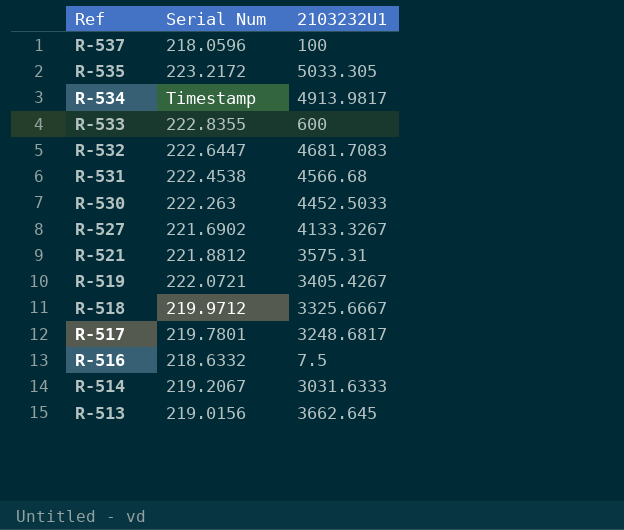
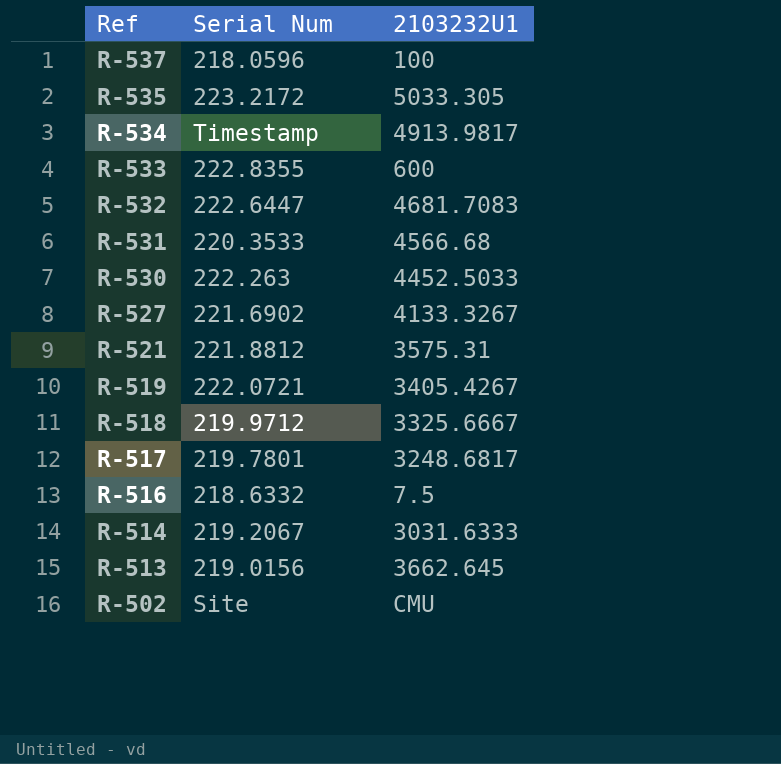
R-531 | Serial Num: 222.4538 -> 220.3533
row R-502: none -> Site | CMU

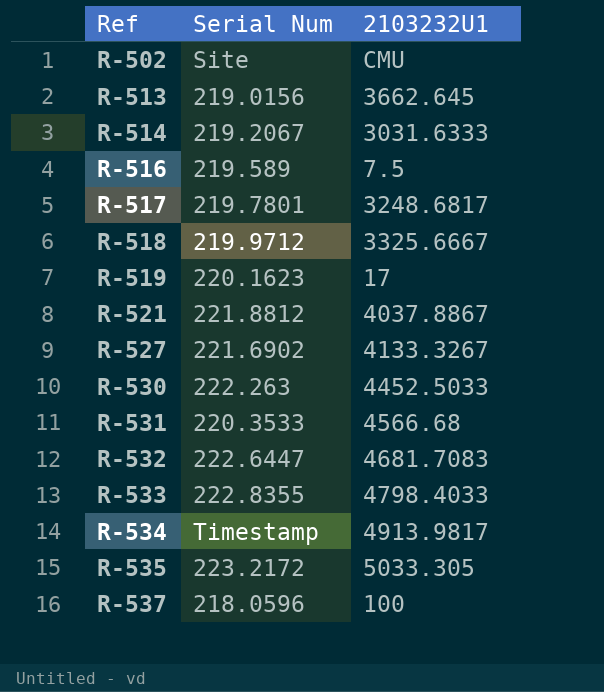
row order: Ref descending -> Ref ascending
R-516 | Serial Num: 218.6332 -> 219.589
R-519 | Serial Num: 222.0721 -> 220.1623
R-519 | 2103232U1: 3405.4267 -> 17
R-521 | 2103232U1: 3575.31 -> 4037.8867
R-533 | 2103232U1: 600 -> 4798.4033

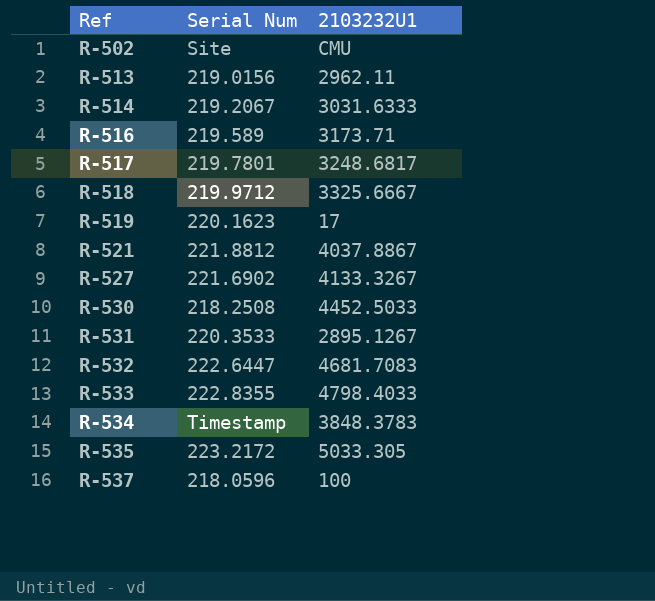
R-513 | 2103232U1: 3662.645 -> 2962.11
R-516 | 2103232U1: 7.5 -> 3173.71
R-530 | Serial Num: 222.263 -> 218.2508
R-531 | 2103232U1: 4566.68 -> 2895.1267
R-534 | 2103232U1: 4913.9817 -> 3848.3783

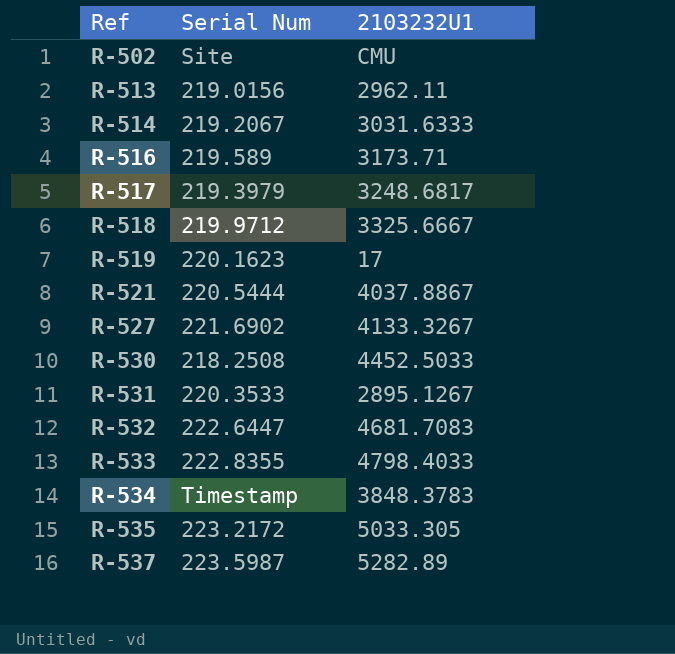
R-517 | Serial Num: 219.7801 -> 219.3979
R-521 | Serial Num: 221.8812 -> 220.5444
R-537 | Serial Num: 218.0596 -> 223.5987
R-537 | 2103232U1: 100 -> 5282.89

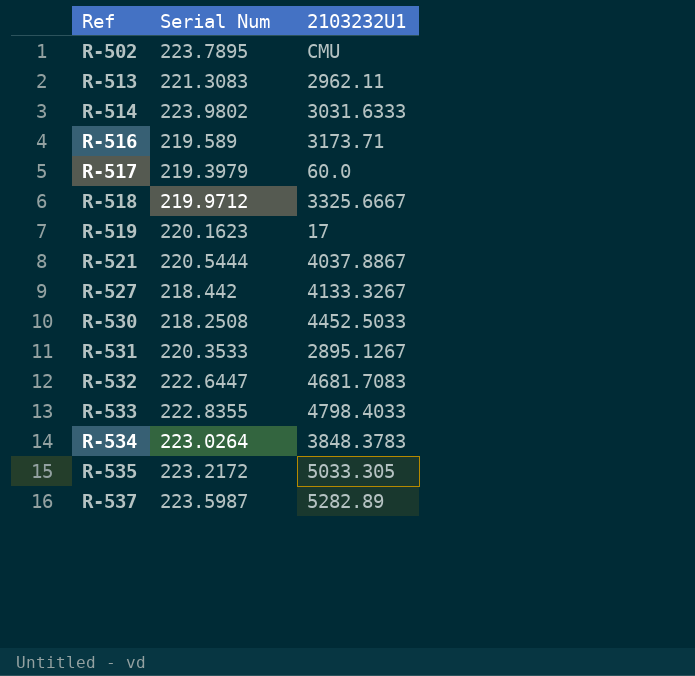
R-502 | Serial Num: Site -> 223.7895
R-513 | Serial Num: 219.0156 -> 221.3083
R-514 | Serial Num: 219.2067 -> 223.9802
R-517 | 2103232U1: 3248.6817 -> 60.0
R-527 | Serial Num: 221.6902 -> 218.442
R-534 | Serial Num: Timestamp -> 223.0264

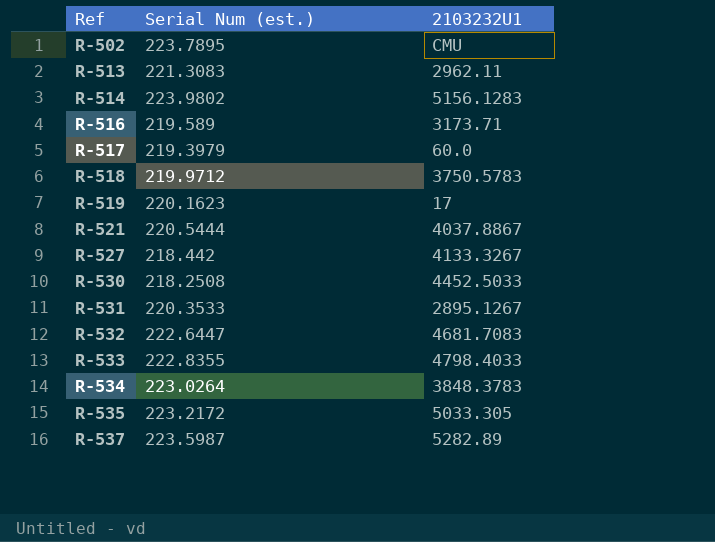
column name: Serial Num -> Serial Num (est.)
R-514 | 2103232U1: 3031.6333 -> 5156.1283
R-518 | 2103232U1: 3325.6667 -> 3750.5783

